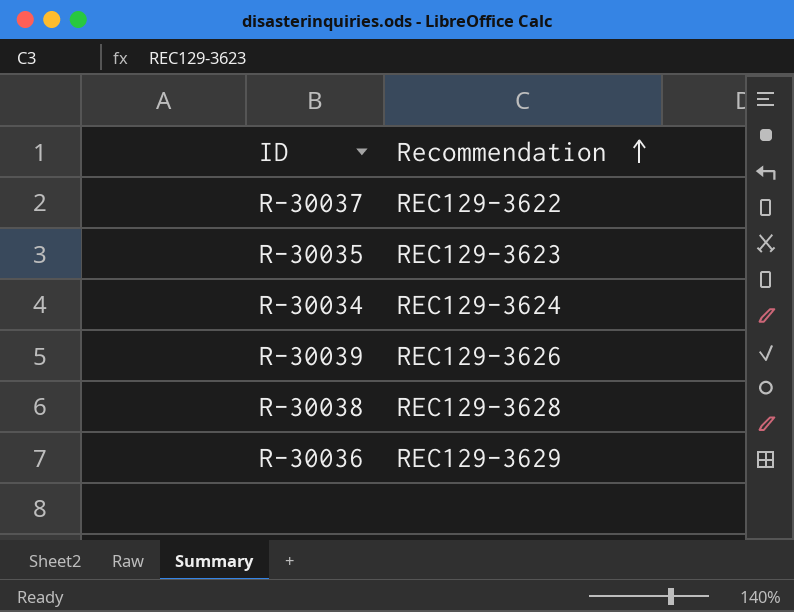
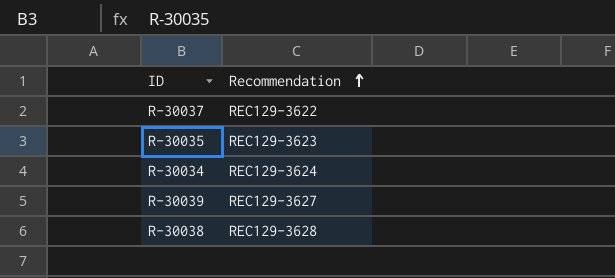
row R-30036: REC129-3629 -> none
R-30039 | Recommendation: REC129-3626 -> REC129-3627

